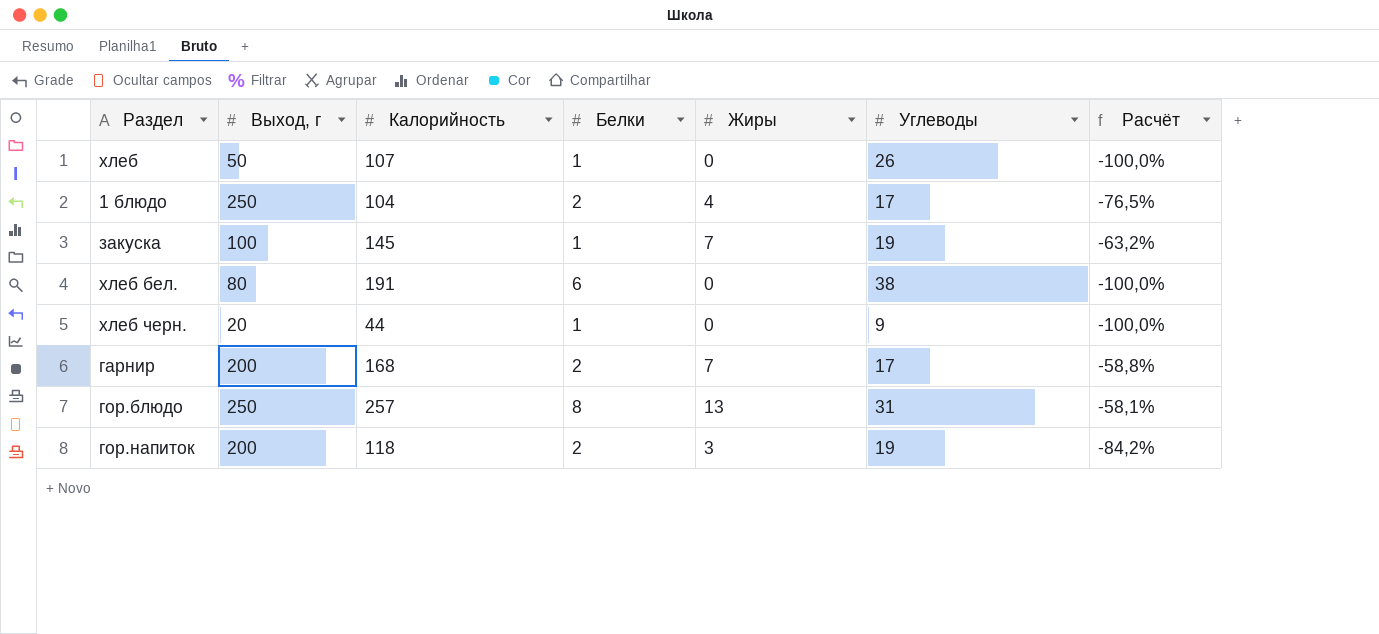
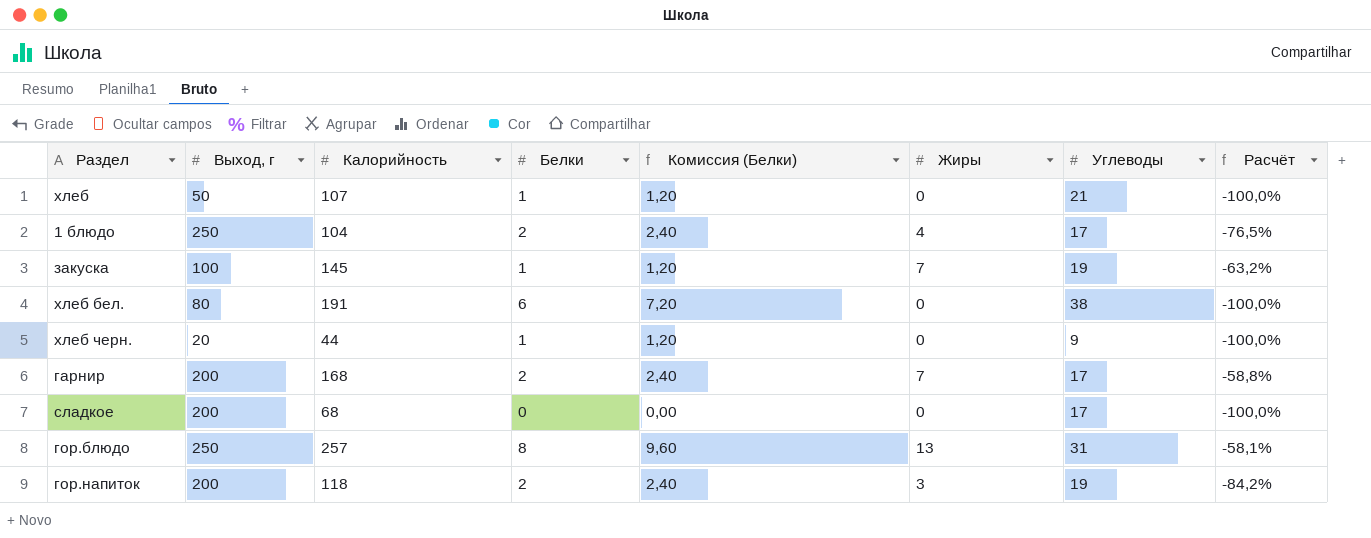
column Комиссия (Белки) | formula: none -> [Белки] * 1,2
хлеб | Углеводы: 26 -> 21
row сладкое: none -> 200 | 68 | 0 | 0,00 | 0 | 17 | -100,0%

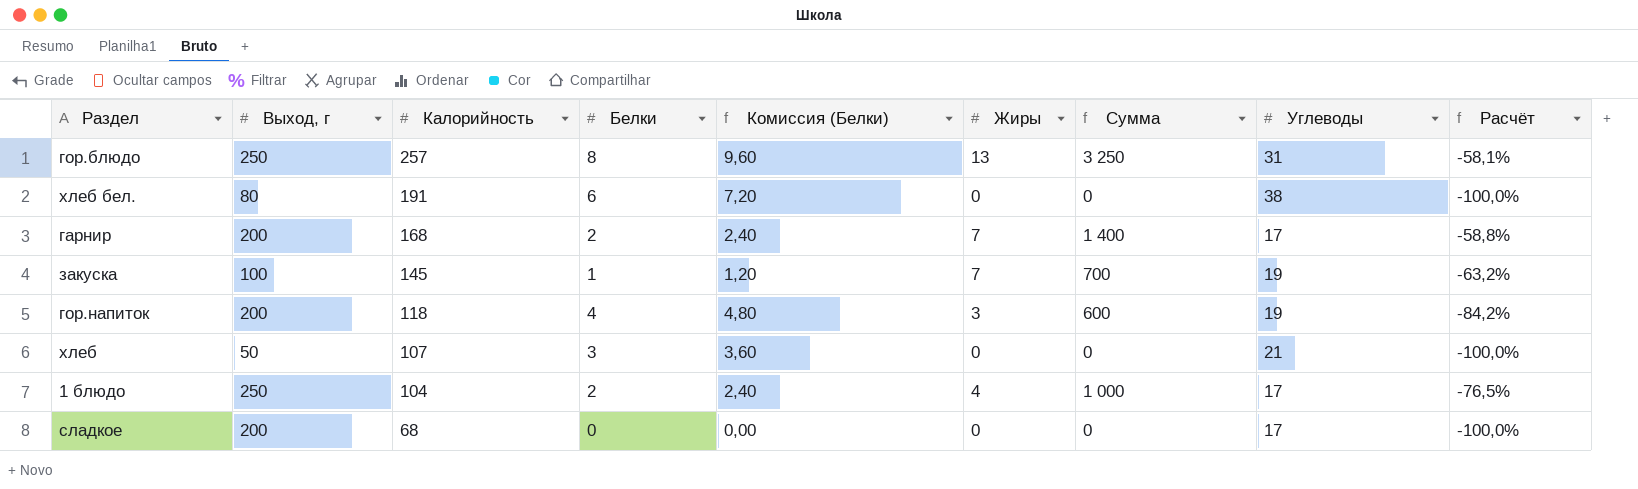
row order: none -> Калорийность descending
column Сумма | formula: none -> [Выход, г] * [Жиры]
row хлеб черн.: 20 | 44 | 1 | 1,20 | 0 | 9 | -100,0% -> none
гор.напиток | Белки: 2 -> 4
гор.напиток | Комиссия (Белки): 2,40 -> 4,80
хлеб | Белки: 1 -> 3
хлеб | Комиссия (Белки): 1,20 -> 3,60

